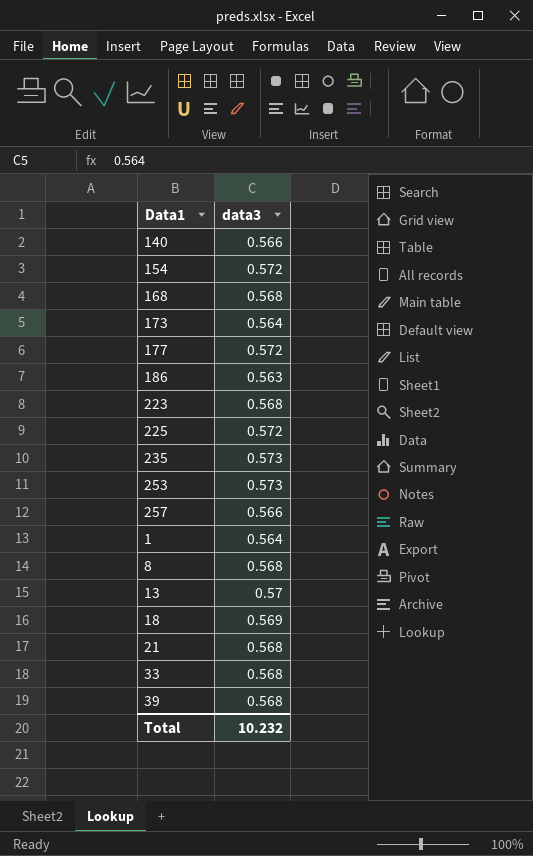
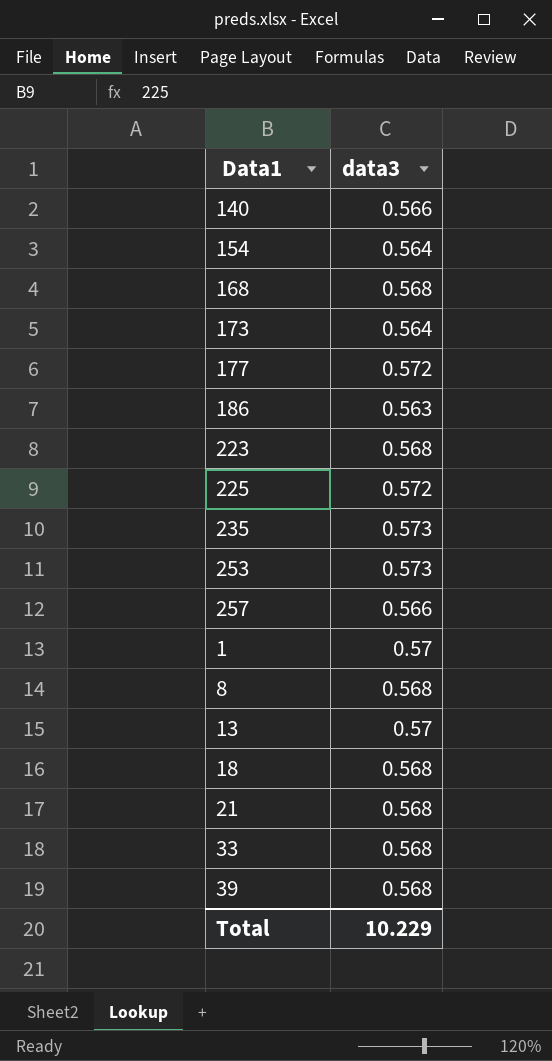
154 | data3: 0.572 -> 0.564
1 | data3: 0.564 -> 0.57
18 | data3: 0.569 -> 0.568
Total | data3: 10.232 -> 10.229

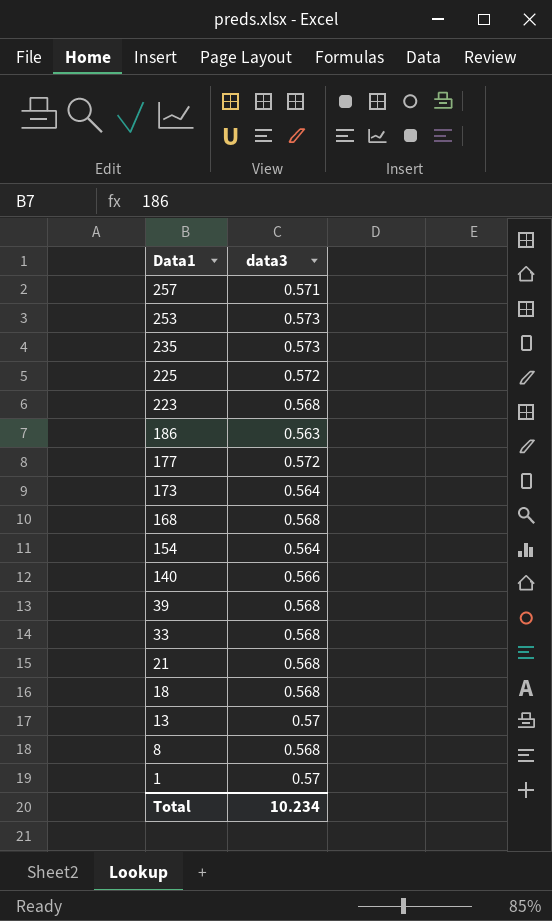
row order: none -> Data1 descending
257 | data3: 0.566 -> 0.571
Total | data3: 10.229 -> 10.234

